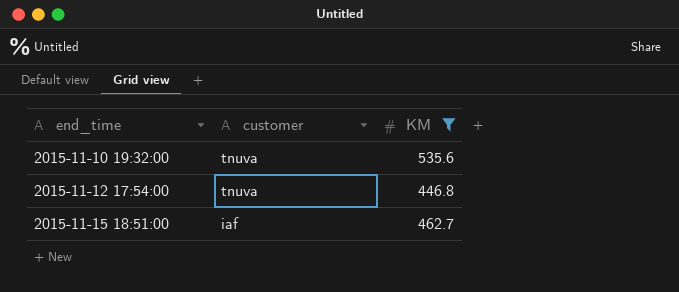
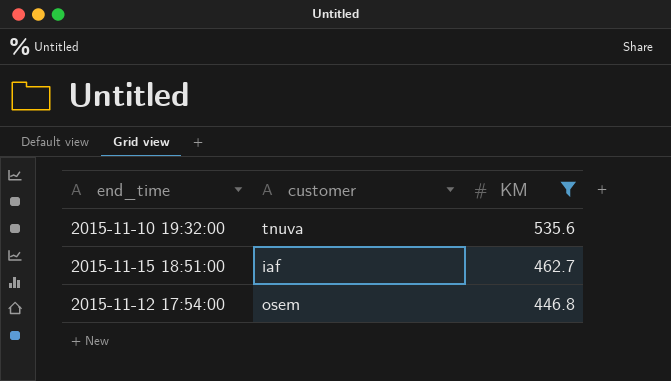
row order: end_time ascending -> KM descending
2015-11-12 17:54:00 | customer: tnuva -> osem

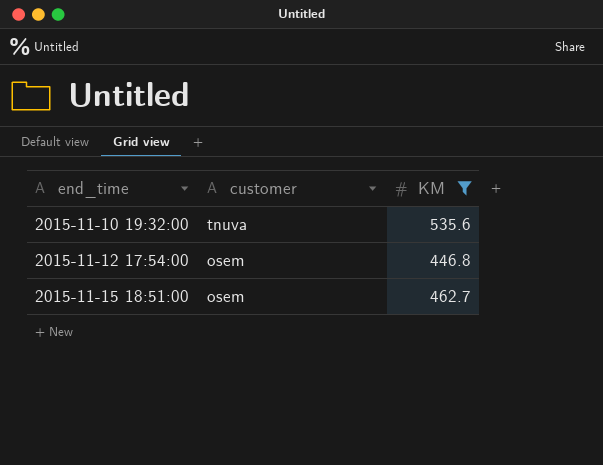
row order: KM descending -> end_time ascending
2015-11-15 18:51:00 | customer: iaf -> osem

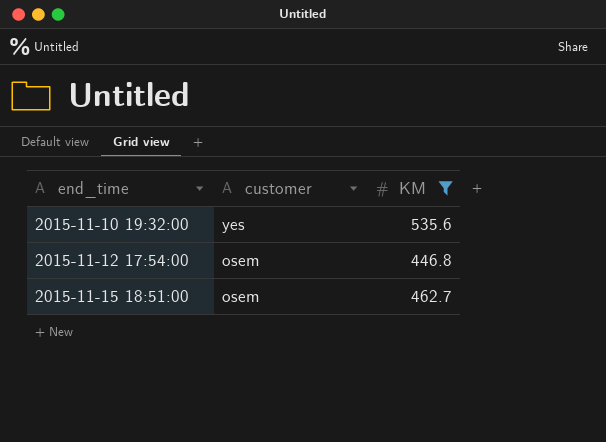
2015-11-10 19:32:00 | customer: tnuva -> yes

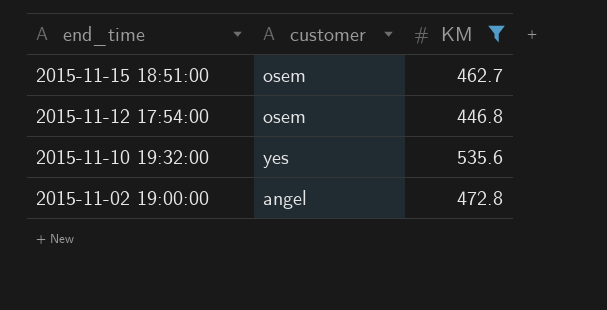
row order: end_time ascending -> end_time descending
row 2015-11-02 19:00:00: none -> angel | 472.8

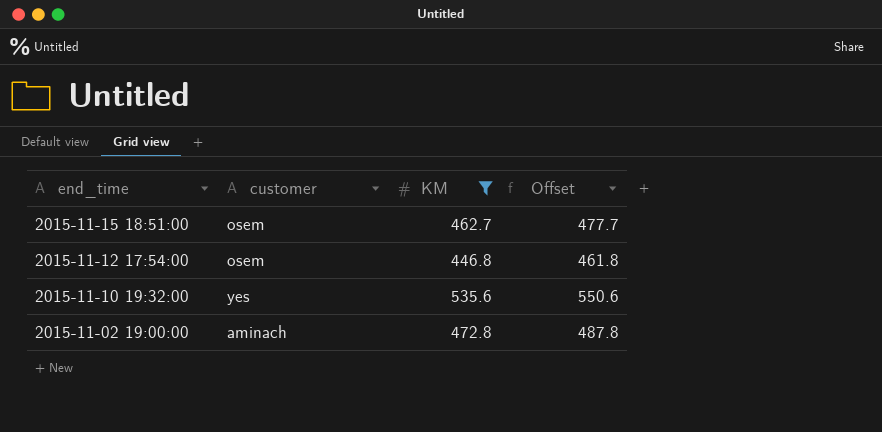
column Offset | formula: none -> [KM] + 15
2015-11-02 19:00:00 | customer: angel -> aminach

